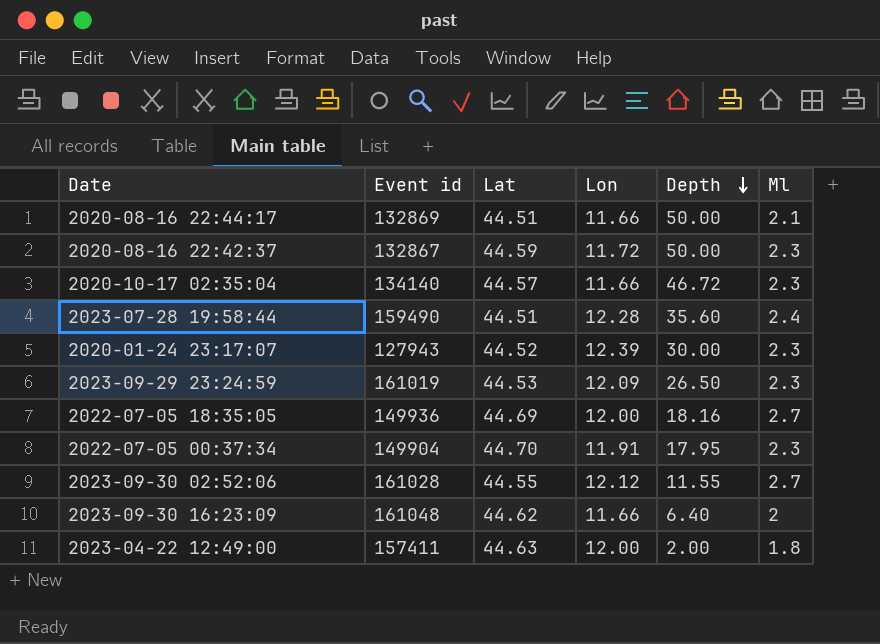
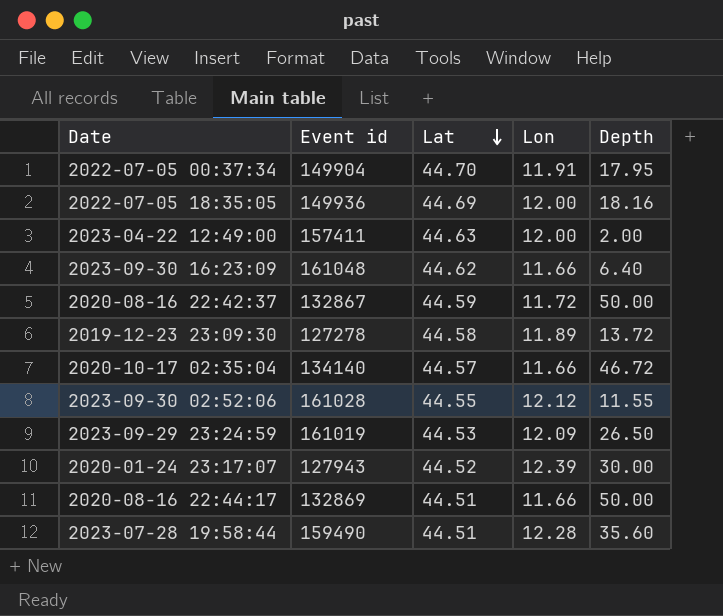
row order: Depth descending -> Lat descending
column Ml | position: 6 -> none
row 2019-12-23 23:09:30: none -> 127278 | 44.58 | 11.89 | 13.72

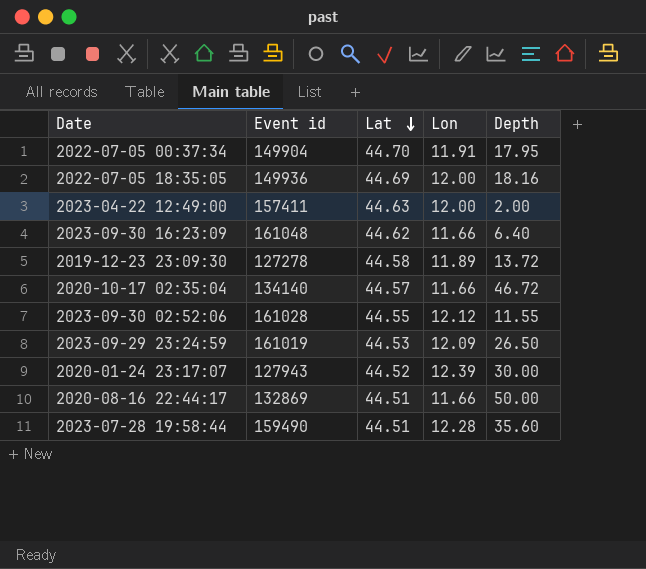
row 2020-08-16 22:42:37: 132867 | 44.59 | 11.72 | 50.00 -> none

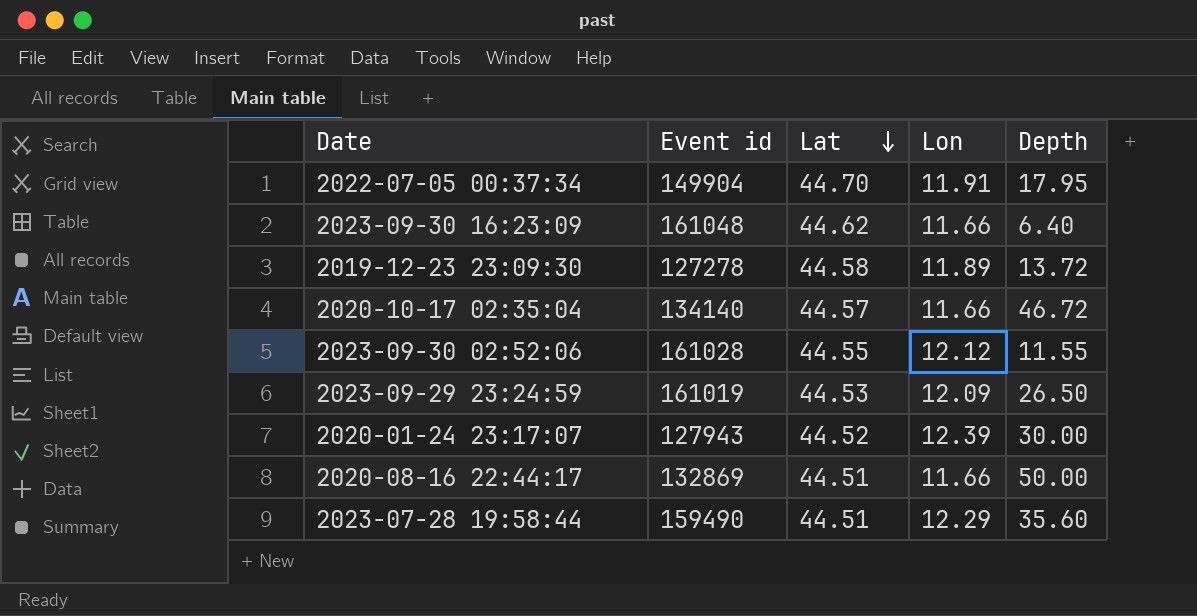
row 2022-07-05 18:35:05: 149936 | 44.69 | 12.00 | 18.16 -> none
row 2023-04-22 12:49:00: 157411 | 44.63 | 12.00 | 2.00 -> none
2023-07-28 19:58:44 | Lon: 12.28 -> 12.29

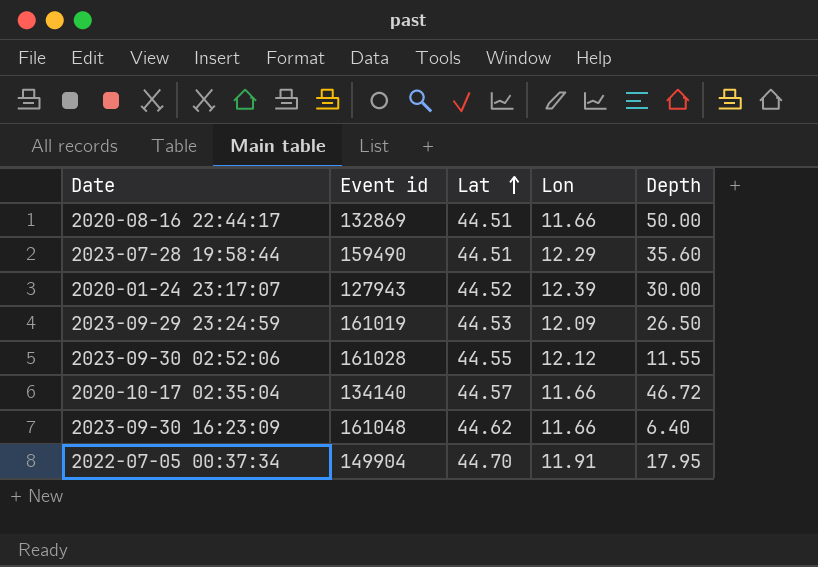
row order: Lat descending -> Lat ascending
row 2019-12-23 23:09:30: 127278 | 44.58 | 11.89 | 13.72 -> none

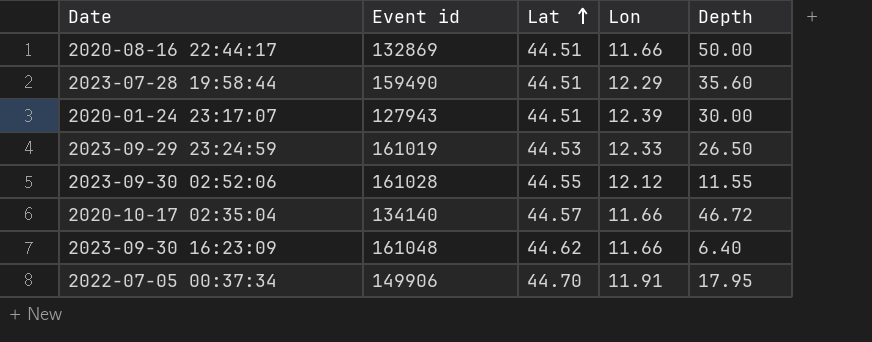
2020-01-24 23:17:07 | Lat: 44.52 -> 44.51
2023-09-29 23:24:59 | Lon: 12.09 -> 12.33
2022-07-05 00:37:34 | Event id: 149904 -> 149906

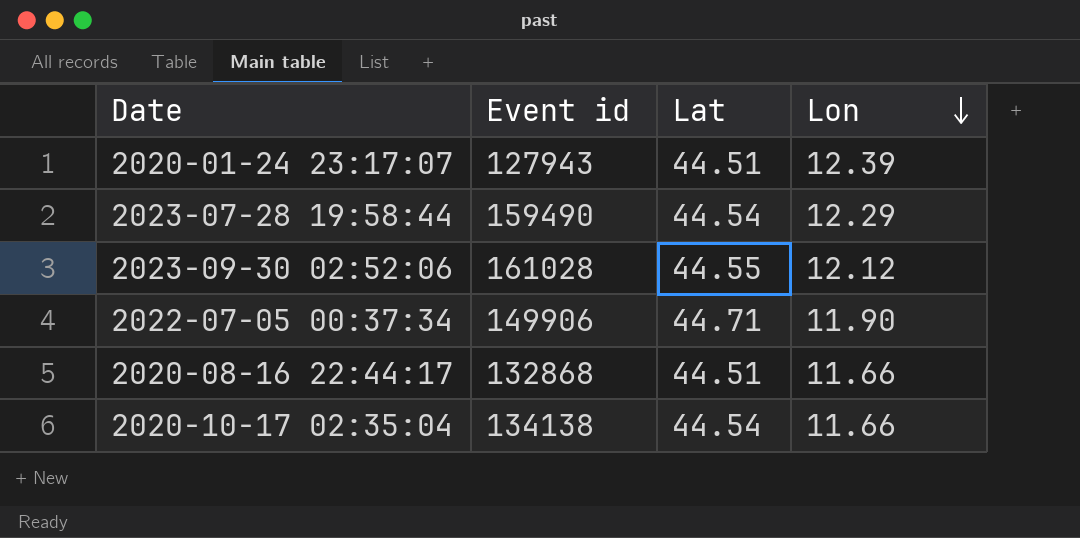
row order: Lat ascending -> Lon descending
column Depth | position: 5 -> none
row 2023-09-29 23:24:59: 161019 | 44.53 | 12.33 | 26.50 -> none
row 2023-09-30 16:23:09: 161048 | 44.62 | 11.66 | 6.40 -> none
2023-07-28 19:58:44 | Lat: 44.51 -> 44.54
2022-07-05 00:37:34 | Lat: 44.70 -> 44.71
2022-07-05 00:37:34 | Lon: 11.91 -> 11.90
2020-08-16 22:44:17 | Event id: 132869 -> 132868
2020-10-17 02:35:04 | Event id: 134140 -> 134138
2020-10-17 02:35:04 | Lat: 44.57 -> 44.54

